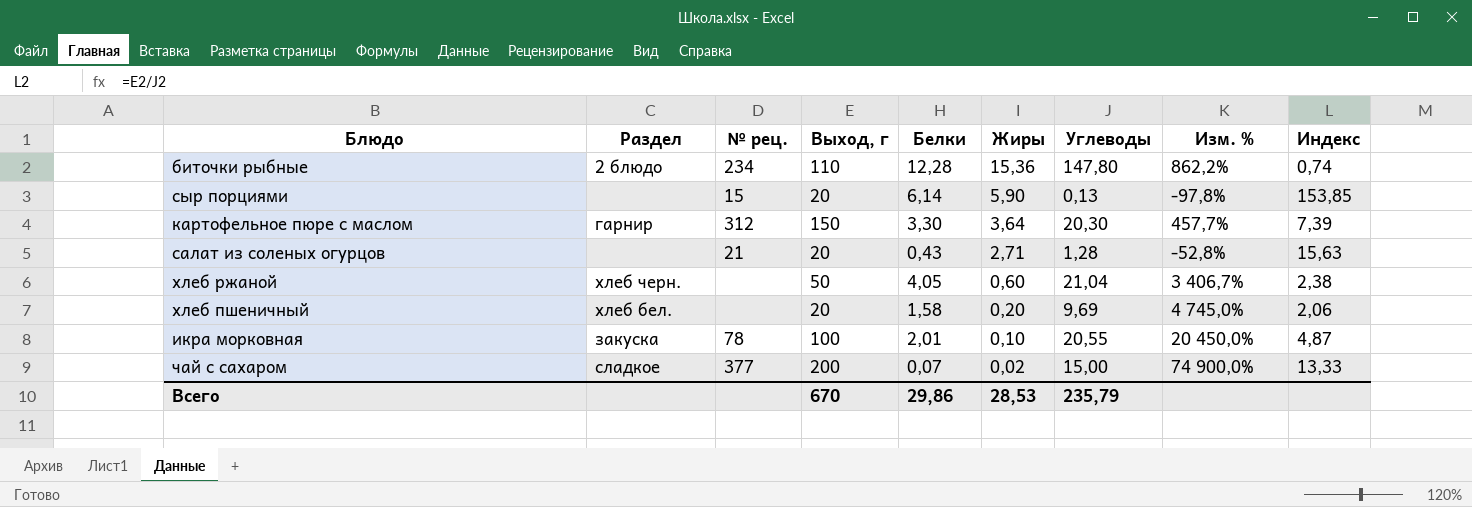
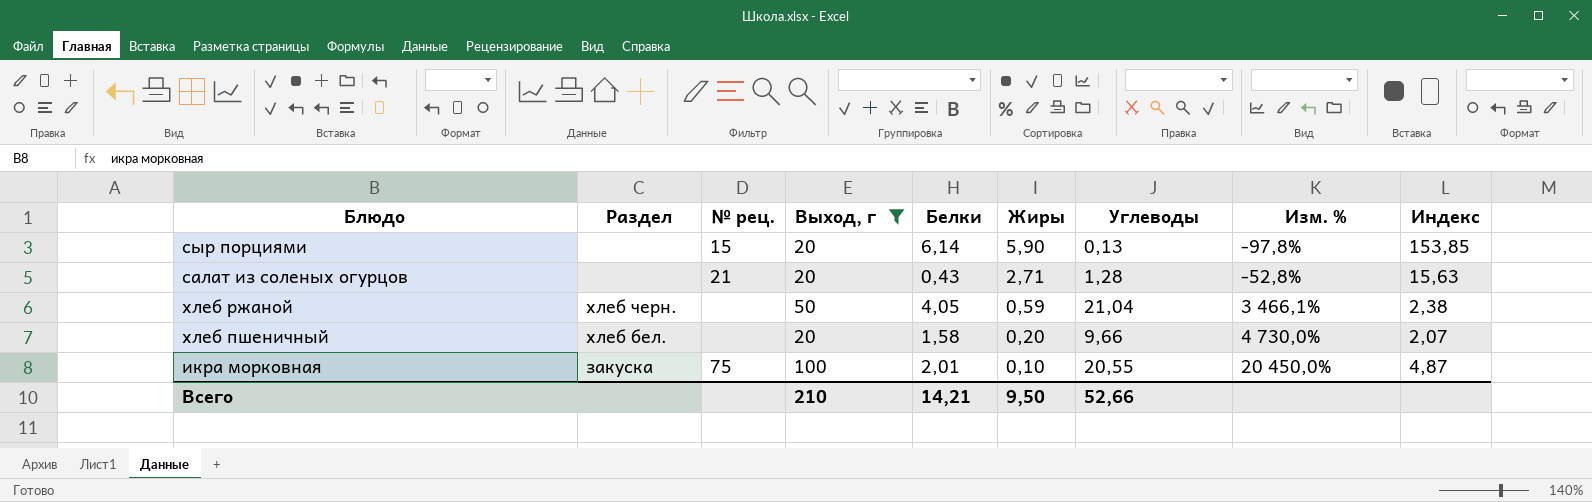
filter: none -> Выход, г <= 100
хлеб ржаной | Жиры: 0,60 -> 0,59
хлеб ржаной | Изм. %: 3 406,7% -> 3 466,1%
хлеб пшеничный | Углеводы: 9,69 -> 9,66
хлеб пшеничный | Изм. %: 4 745,0% -> 4 730,0%
хлеб пшеничный | Индекс: 2,06 -> 2,07
икра морковная | № рец.: 78 -> 75
Всего | Выход, г: 670 -> 210
Всего | Белки: 29,86 -> 14,21
Всего | Жиры: 28,53 -> 9,50
Всего | Углеводы: 235,79 -> 52,66

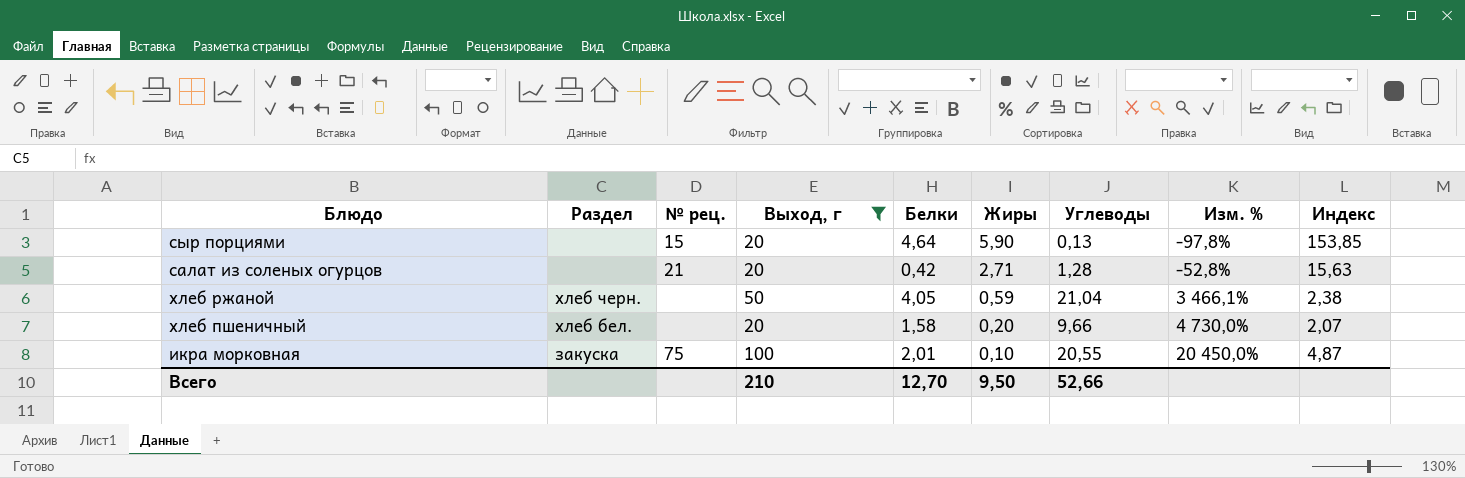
сыр порциями | Белки: 6,14 -> 4,64
салат из соленых огурцов | Белки: 0,43 -> 0,42
Всего | Белки: 14,21 -> 12,70

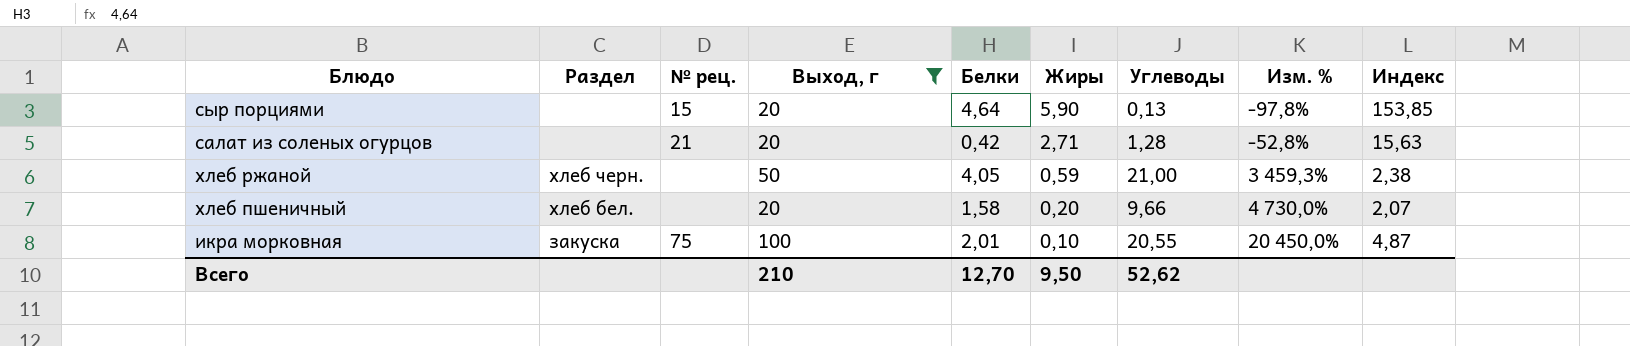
хлеб ржаной | Углеводы: 21,04 -> 21,00
хлеб ржаной | Изм. %: 3 466,1% -> 3 459,3%
Всего | Углеводы: 52,66 -> 52,62

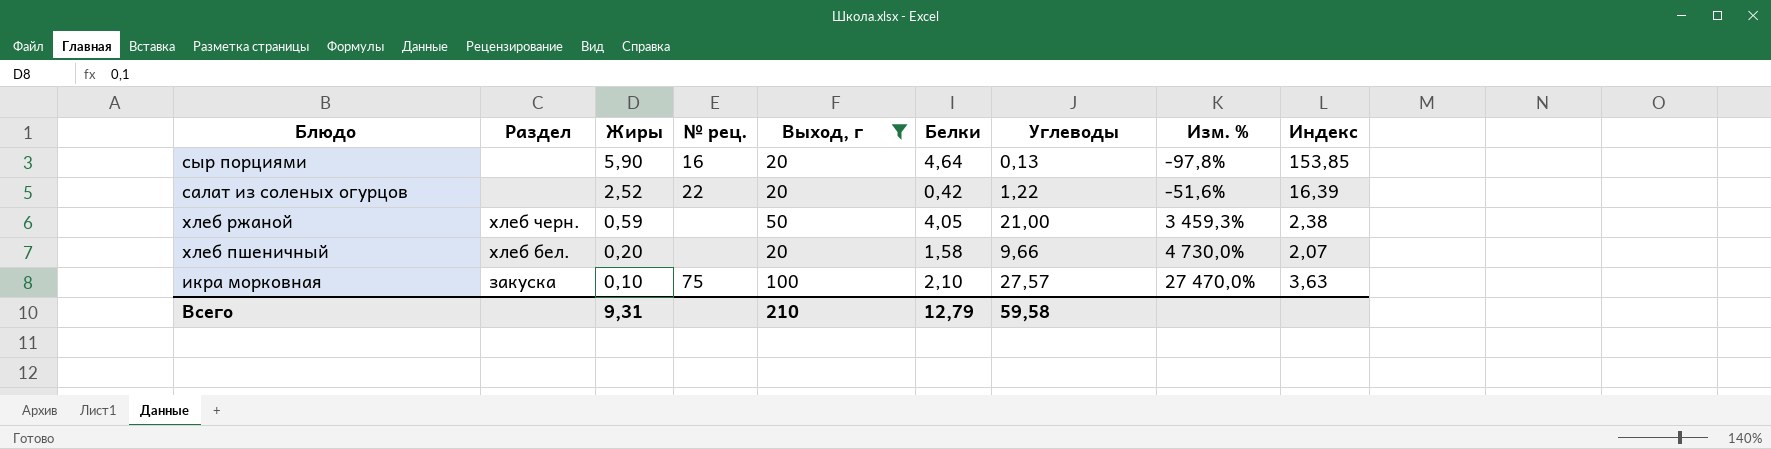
column Жиры | position: 6 -> 3
сыр порциями | № рец.: 15 -> 16
салат из соленых огурцов | Жиры: 2,71 -> 2,52
салат из соленых огурцов | № рец.: 21 -> 22
салат из соленых огурцов | Углеводы: 1,28 -> 1,22
салат из соленых огурцов | Изм. %: -52,8% -> -51,6%
салат из соленых огурцов | Индекс: 15,63 -> 16,39
икра морковная | Белки: 2,01 -> 2,10
икра морковная | Углеводы: 20,55 -> 27,57
икра морковная | Изм. %: 20 450,0% -> 27 470,0%
икра морковная | Индекс: 4,87 -> 3,63
Всего | Жиры: 9,50 -> 9,31
Всего | Белки: 12,70 -> 12,79
Всего | Углеводы: 52,62 -> 59,58

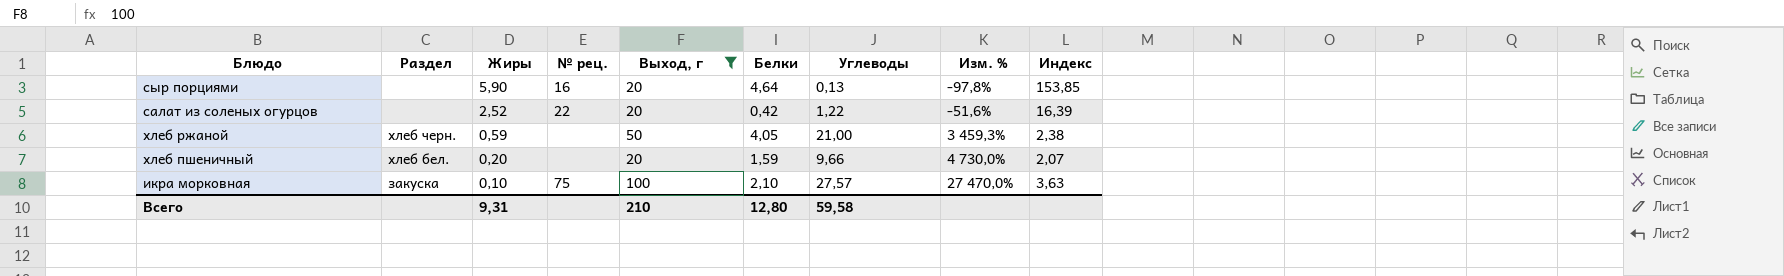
хлеб пшеничный | Белки: 1,58 -> 1,59
Всего | Белки: 12,79 -> 12,80

